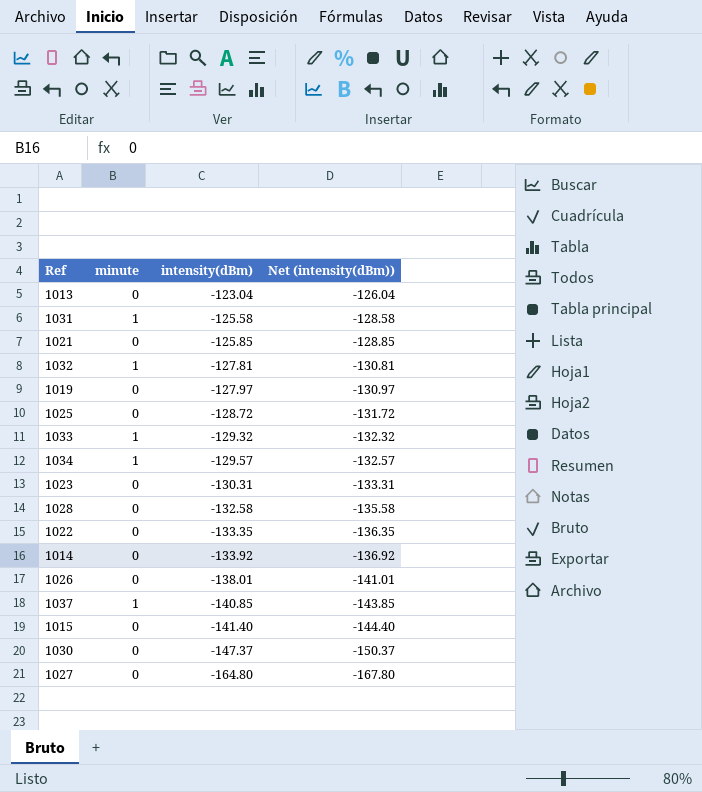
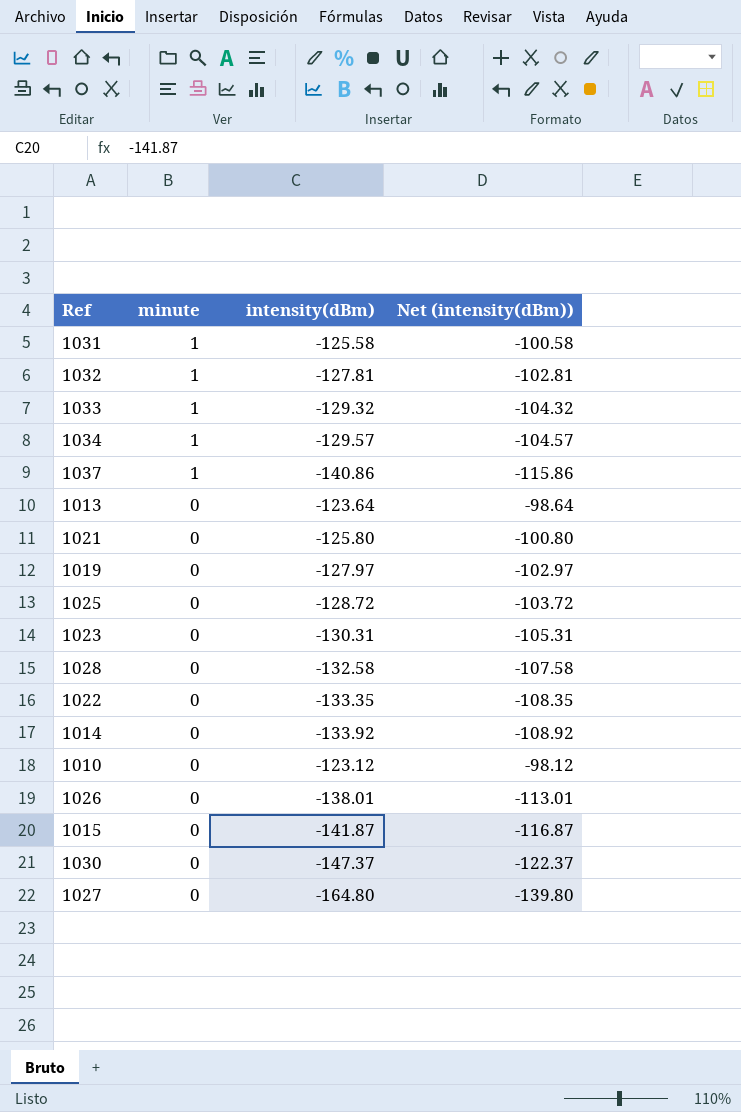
row order: intensity(dBm) descending -> minute descending
column Net (intensity(dBm)) | formula: [intensity(dBm)] - 3 -> [intensity(dBm)] + 25
1037 | intensity(dBm): -140.85 -> -140.86
1013 | intensity(dBm): -123.04 -> -123.64
1021 | intensity(dBm): -125.85 -> -125.80
row 1010: none -> 0 | -123.12 | -98.12
1015 | intensity(dBm): -141.40 -> -141.87

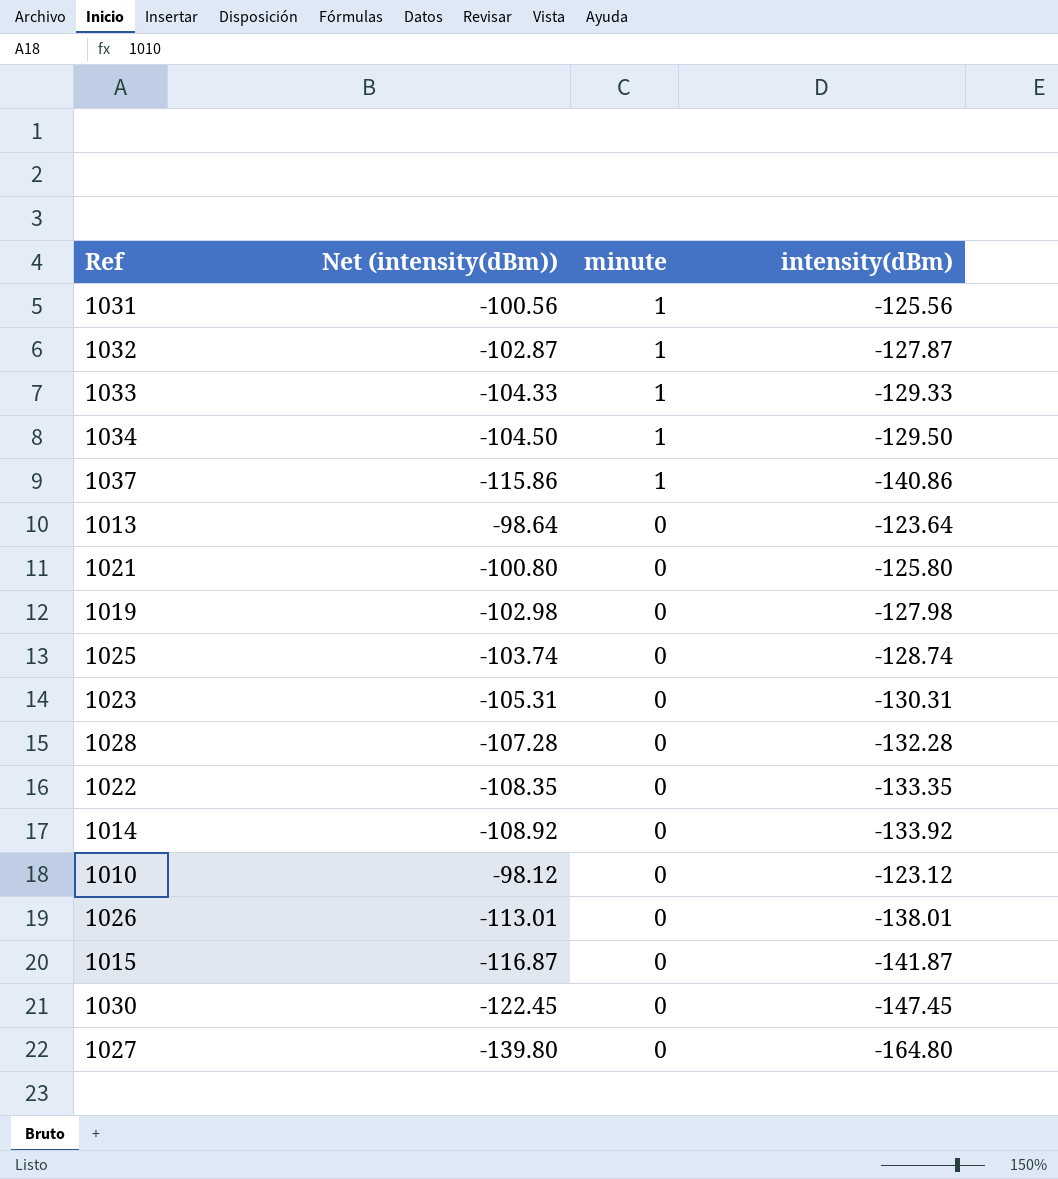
column Net (intensity(dBm)) | position: 4 -> 2
1031 | Net (intensity(dBm)): -100.58 -> -100.56
1031 | intensity(dBm): -125.58 -> -125.56
1032 | Net (intensity(dBm)): -102.81 -> -102.87
1032 | intensity(dBm): -127.81 -> -127.87
1033 | Net (intensity(dBm)): -104.32 -> -104.33
1033 | intensity(dBm): -129.32 -> -129.33
1034 | Net (intensity(dBm)): -104.57 -> -104.50
1034 | intensity(dBm): -129.57 -> -129.50
1019 | Net (intensity(dBm)): -102.97 -> -102.98
1019 | intensity(dBm): -127.97 -> -127.98
1025 | Net (intensity(dBm)): -103.72 -> -103.74
1025 | intensity(dBm): -128.72 -> -128.74
1028 | Net (intensity(dBm)): -107.58 -> -107.28
1028 | intensity(dBm): -132.58 -> -132.28
1030 | Net (intensity(dBm)): -122.37 -> -122.45
1030 | intensity(dBm): -147.37 -> -147.45

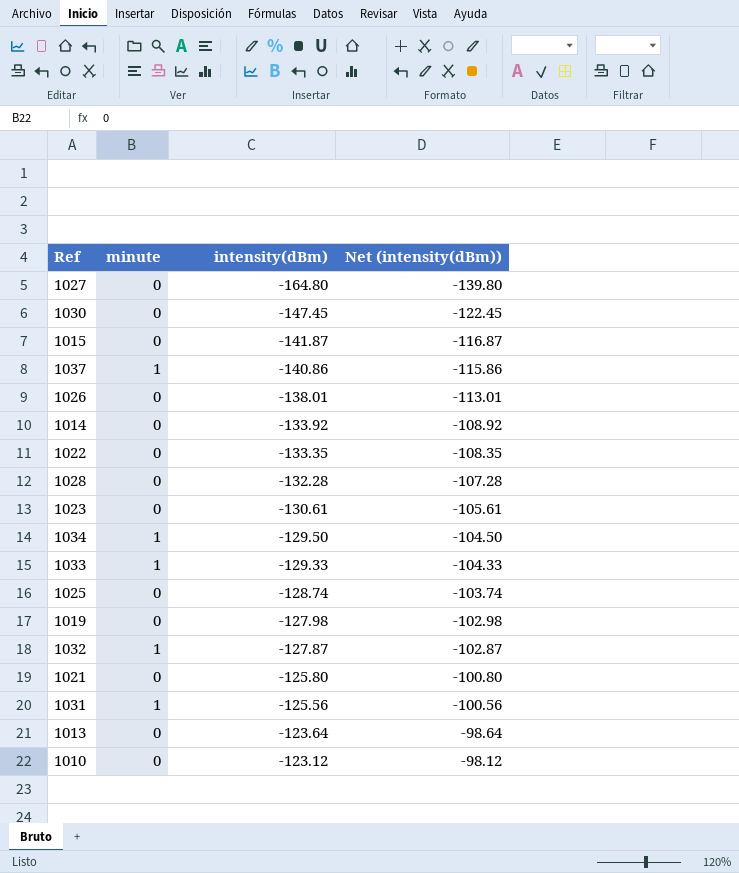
row order: minute descending -> intensity(dBm) ascending
column Net (intensity(dBm)) | position: 2 -> 4
1023 | intensity(dBm): -130.31 -> -130.61
1023 | Net (intensity(dBm)): -105.31 -> -105.61

